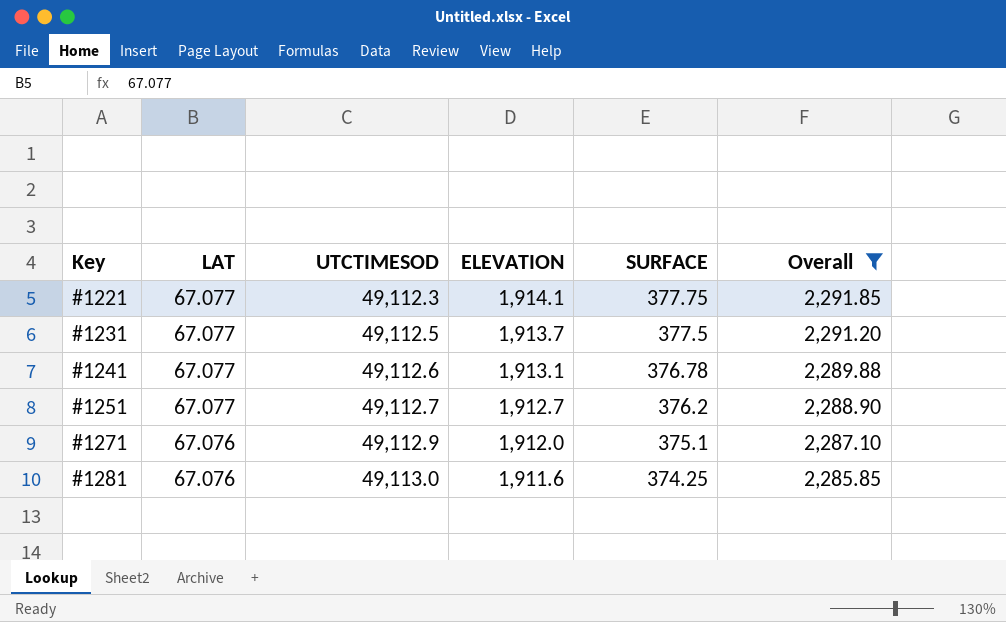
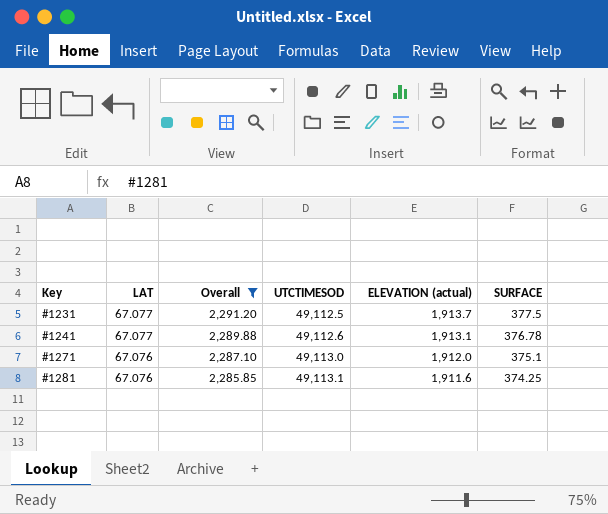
column Overall | position: 6 -> 3
column name: ELEVATION -> ELEVATION (actual)
row #1221: 67.077 | 49,112.3 | 1,914.1 | 377.75 | 2,291.85 -> none
row #1251: 67.077 | 49,112.7 | 1,912.7 | 376.2 | 2,288.90 -> none
#1271 | UTCTIMESOD: 49,112.9 -> 49,113.0
#1281 | UTCTIMESOD: 49,113.0 -> 49,113.1

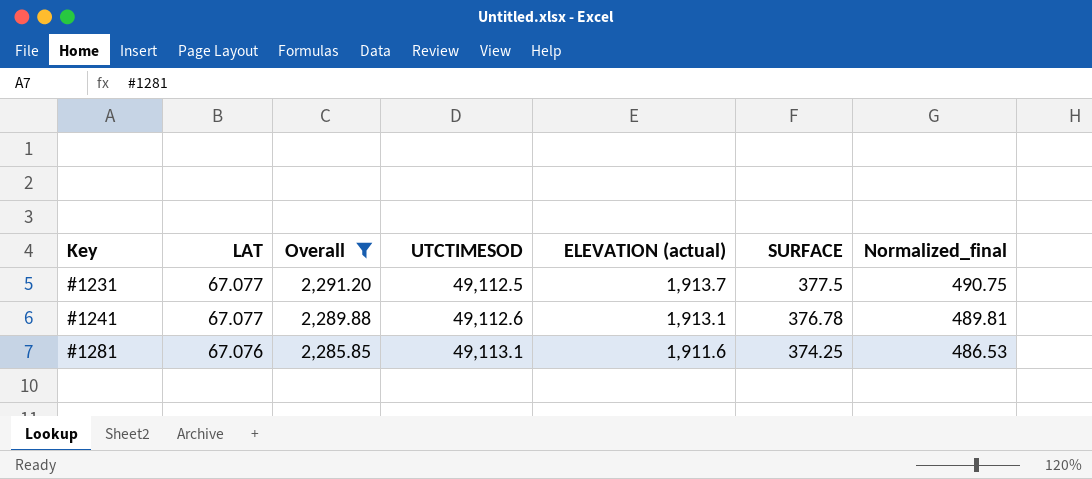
column Normalized_final | formula: none -> [SURFACE] * 1.3
row #1271: 67.076 | 2,287.10 | 49,113.0 | 1,912.0 | 375.1 -> none

